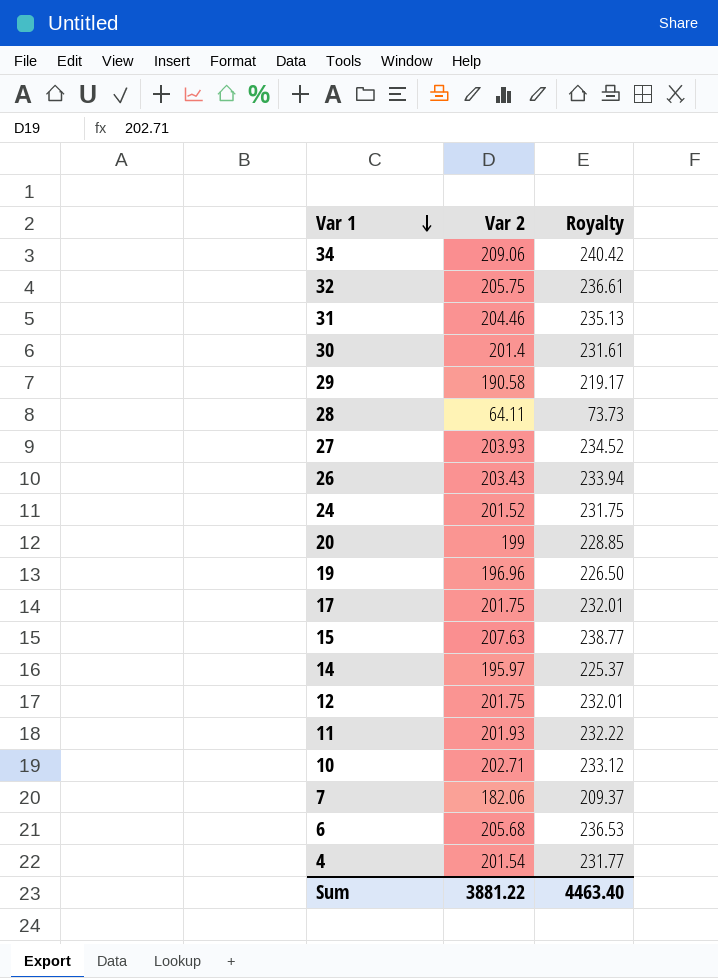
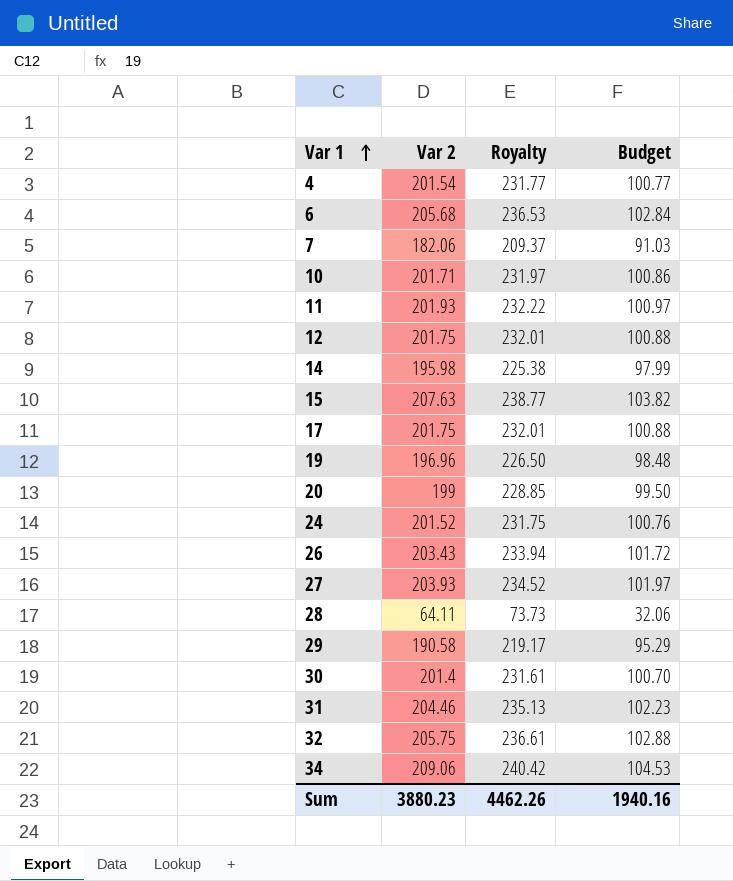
row order: Var 1 descending -> Var 1 ascending
column Budget | formula: none -> [Var 2] * 0.5
10 | Var 2: 202.71 -> 201.71
10 | Royalty: 233.12 -> 231.97
14 | Var 2: 195.97 -> 195.98
14 | Royalty: 225.37 -> 225.38
Sum | Var 2: 3881.22 -> 3880.23
Sum | Royalty: 4463.40 -> 4462.26

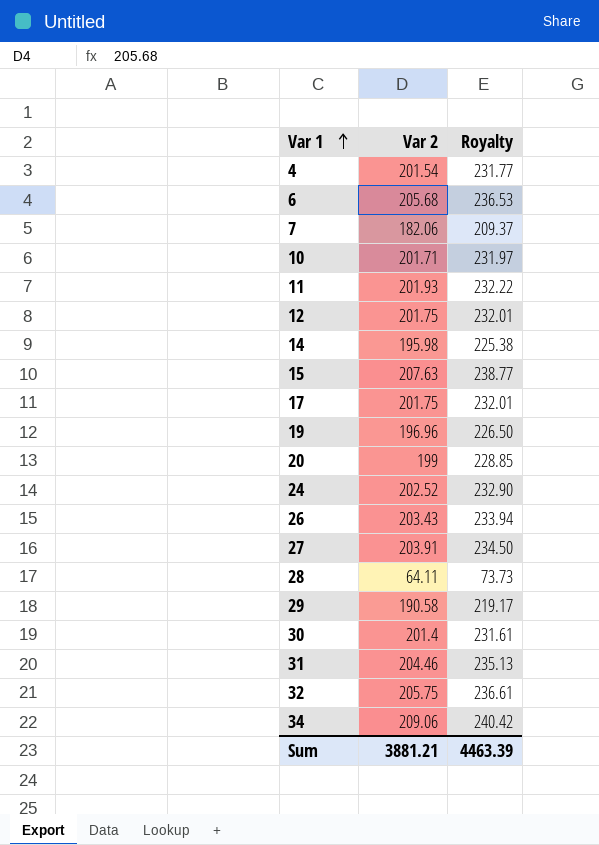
column Budget | formula: [Var 2] * 0.5 -> none
24 | Var 2: 201.52 -> 202.52
24 | Royalty: 231.75 -> 232.90
27 | Var 2: 203.93 -> 203.91
27 | Royalty: 234.52 -> 234.50
Sum | Var 2: 3880.23 -> 3881.21
Sum | Royalty: 4462.26 -> 4463.39

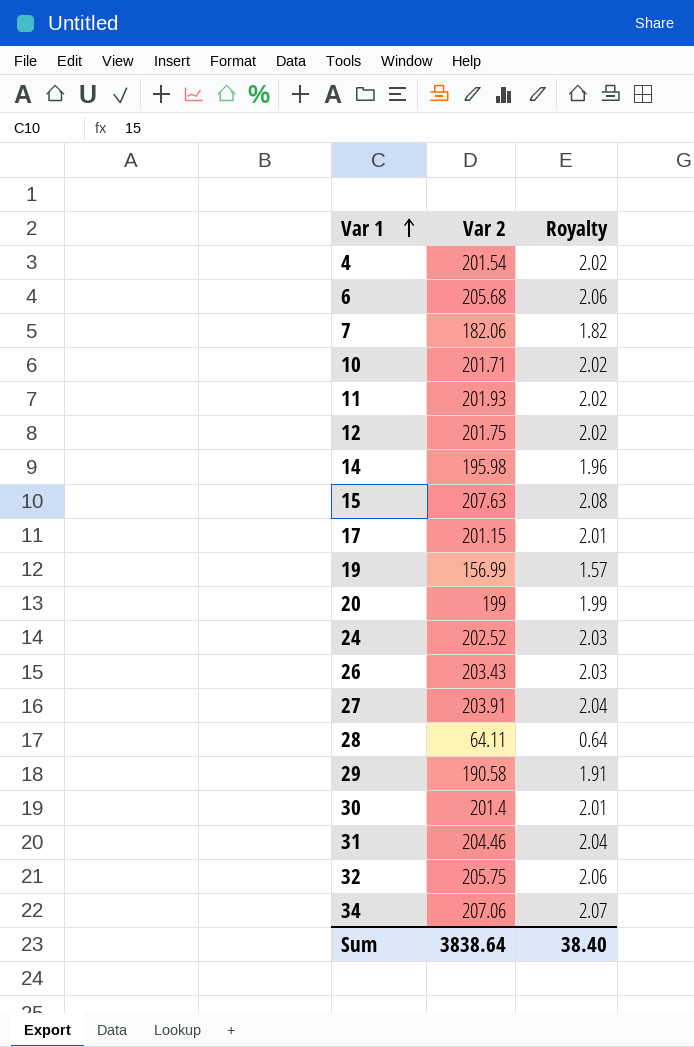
column Royalty | formula: [Var 2] * 1.15 -> [Var 2] * 0.01
17 | Var 2: 201.75 -> 201.15
19 | Var 2: 196.96 -> 156.99
34 | Var 2: 209.06 -> 207.06
Sum | Var 2: 3881.21 -> 3838.64
Sum | Royalty: 4463.39 -> 38.40

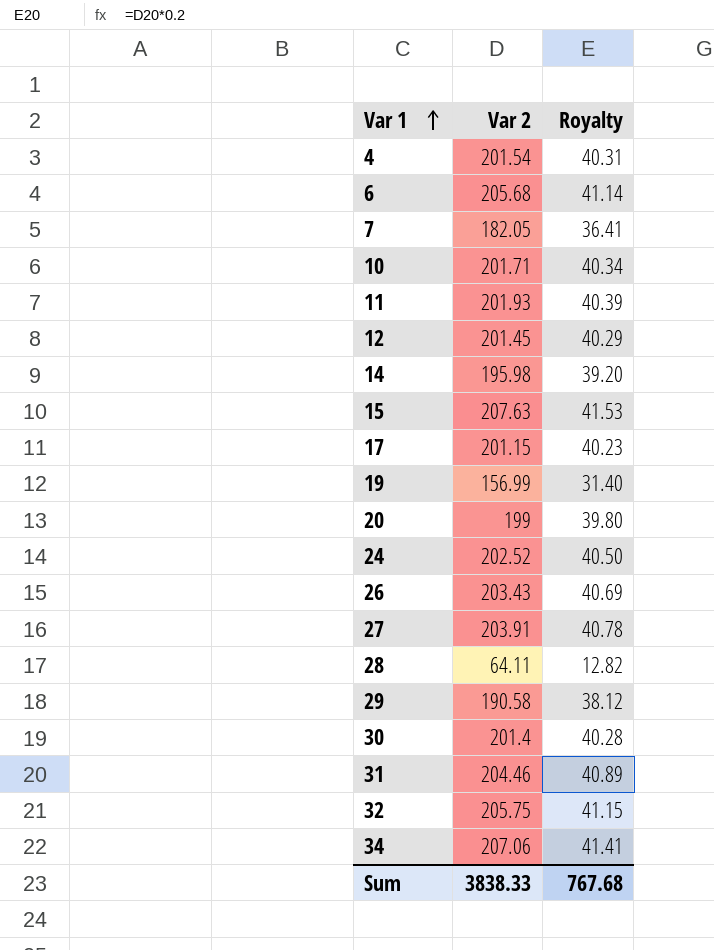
column Royalty | formula: [Var 2] * 0.01 -> [Var 2] * 0.2
7 | Var 2: 182.06 -> 182.05
12 | Var 2: 201.75 -> 201.45
Sum | Var 2: 3838.64 -> 3838.33
Sum | Royalty: 38.40 -> 767.68

